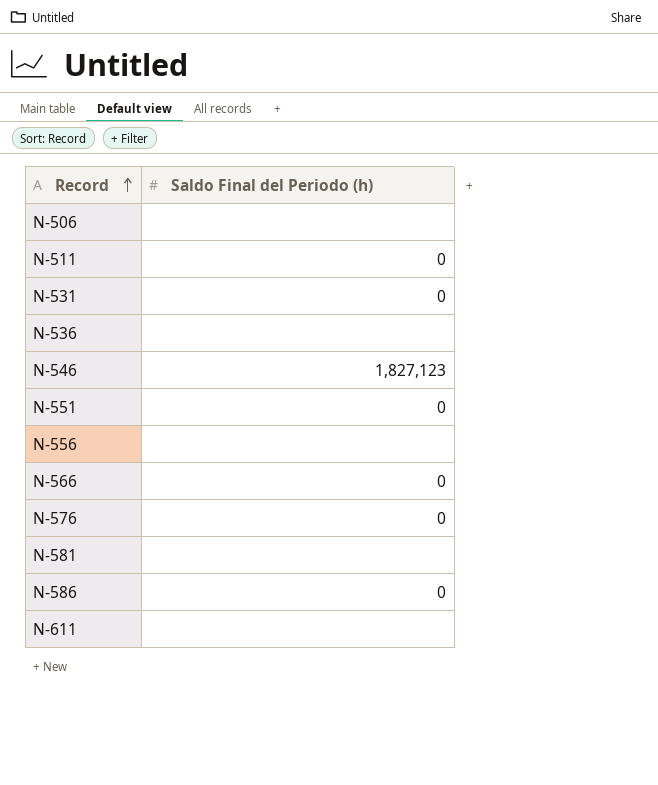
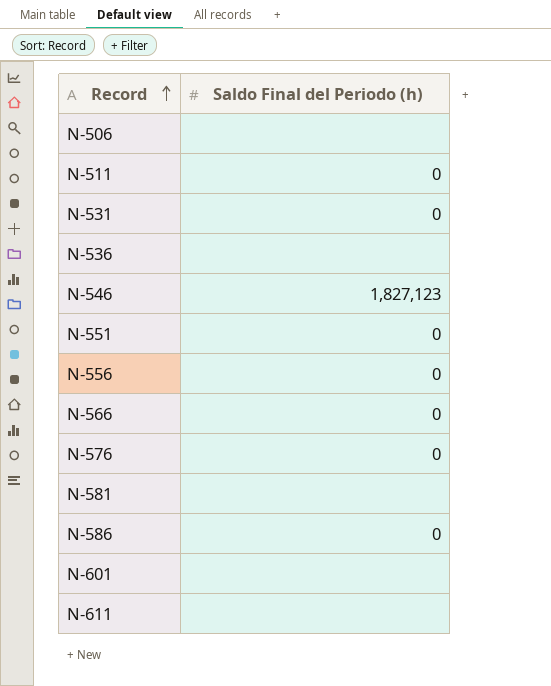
N-556 | Saldo Final del Periodo (h): none -> 0
row N-601: none -> none

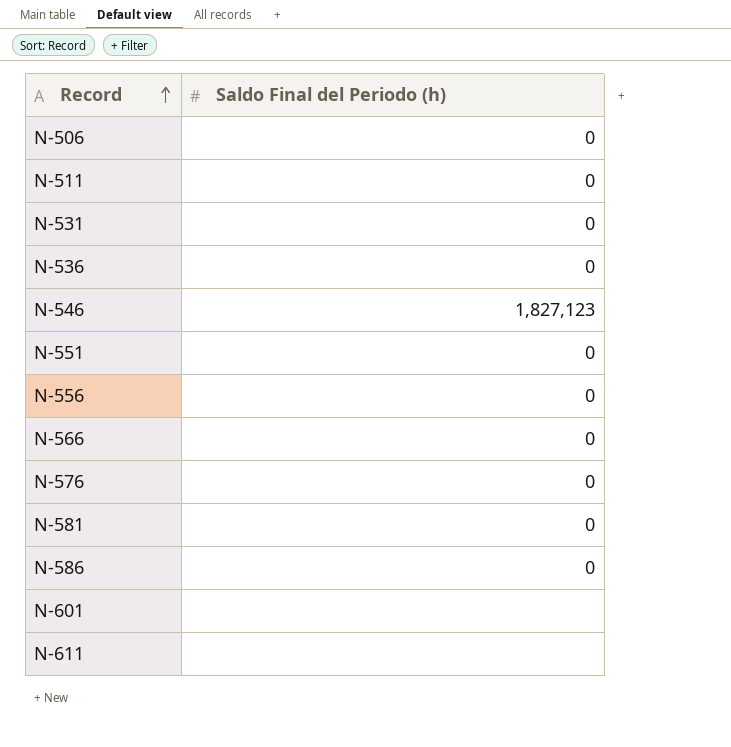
N-506 | Saldo Final del Periodo (h): none -> 0
N-536 | Saldo Final del Periodo (h): none -> 0
N-581 | Saldo Final del Periodo (h): none -> 0

